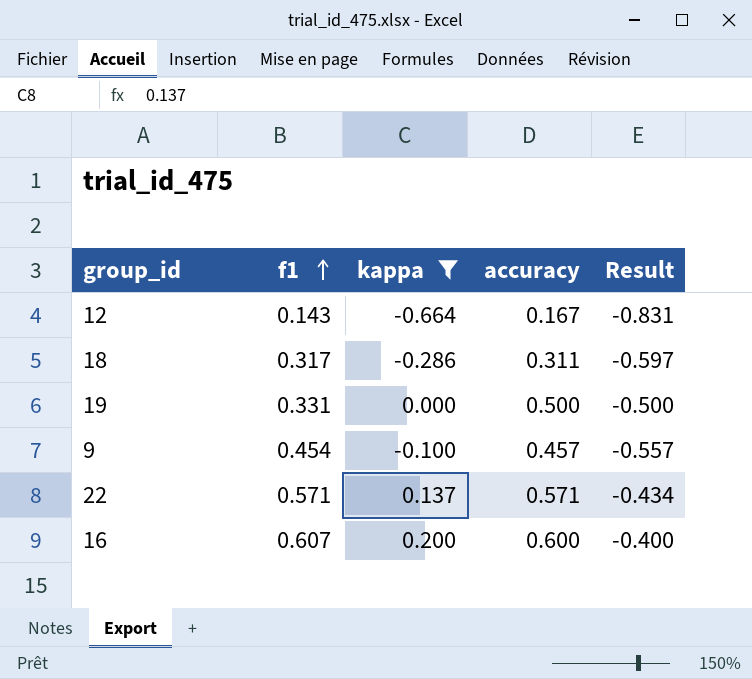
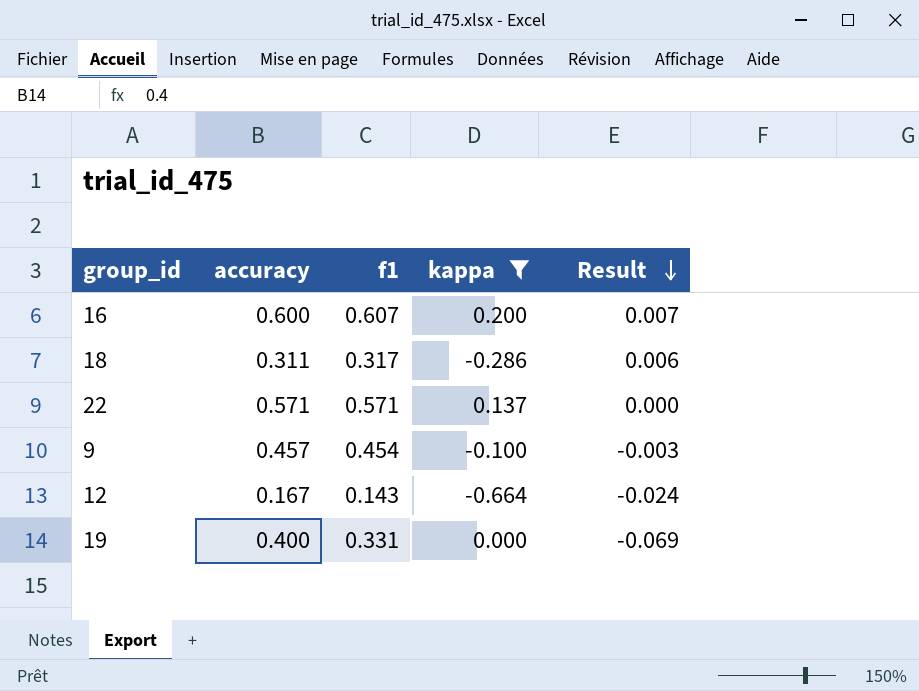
row order: f1 ascending -> Result descending
column accuracy | position: 4 -> 2
column Result | formula: [kappa] - [accuracy] -> [f1] - [accuracy]
19 | accuracy: 0.500 -> 0.400

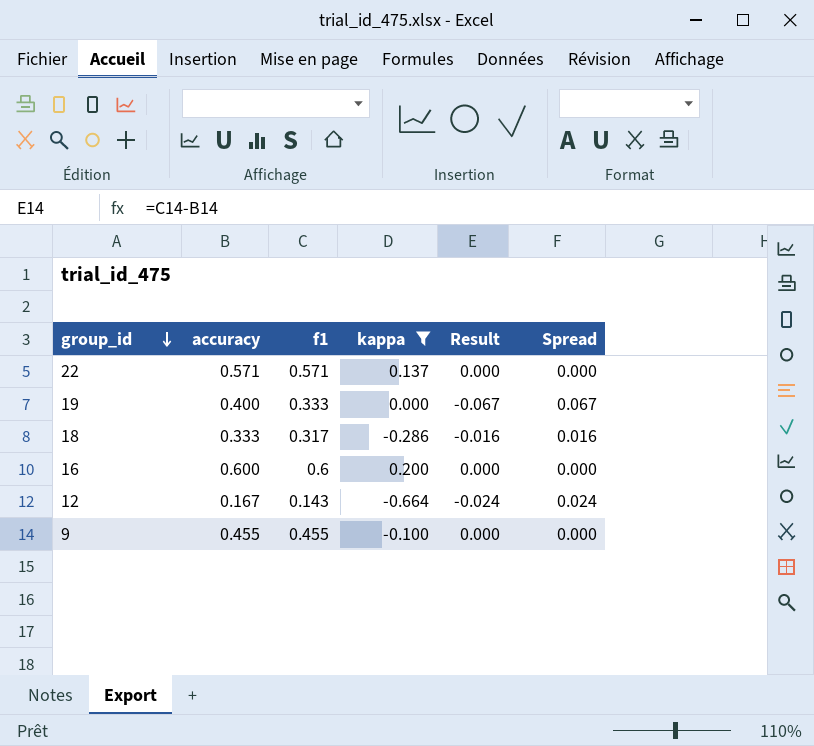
row order: Result descending -> group_id descending
column Spread | formula: none -> [accuracy] - [f1]
19 | f1: 0.331 -> 0.333
19 | Result: -0.069 -> -0.067
18 | accuracy: 0.311 -> 0.333
18 | Result: 0.006 -> -0.016
16 | f1: 0.607 -> 0.6
16 | Result: 0.007 -> 0.000
9 | accuracy: 0.457 -> 0.455
9 | f1: 0.454 -> 0.455
9 | Result: -0.003 -> 0.000

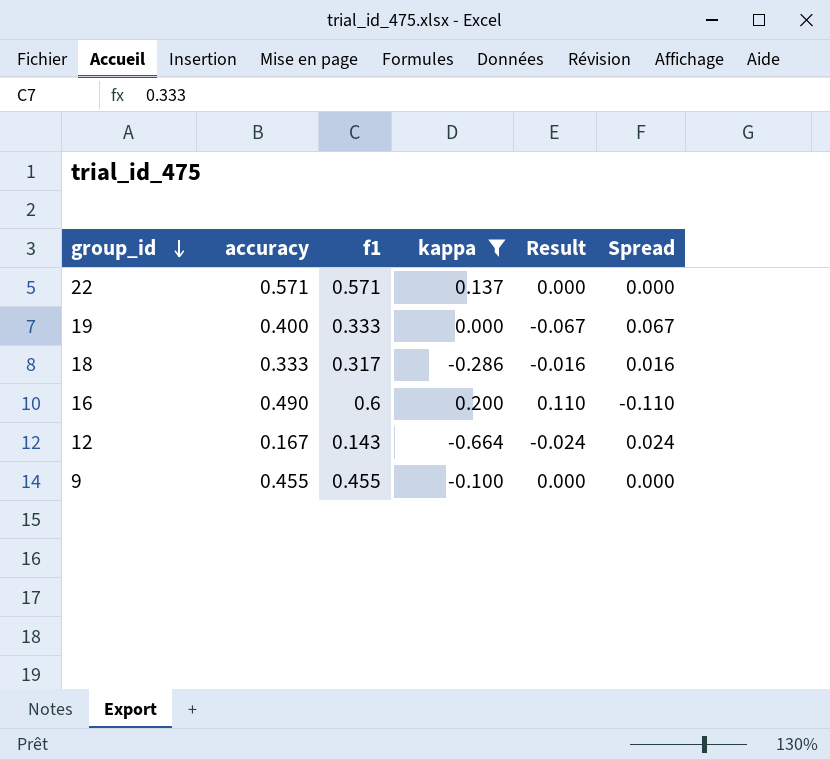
16 | accuracy: 0.600 -> 0.490
16 | Result: 0.000 -> 0.110
16 | Spread: 0.000 -> -0.110

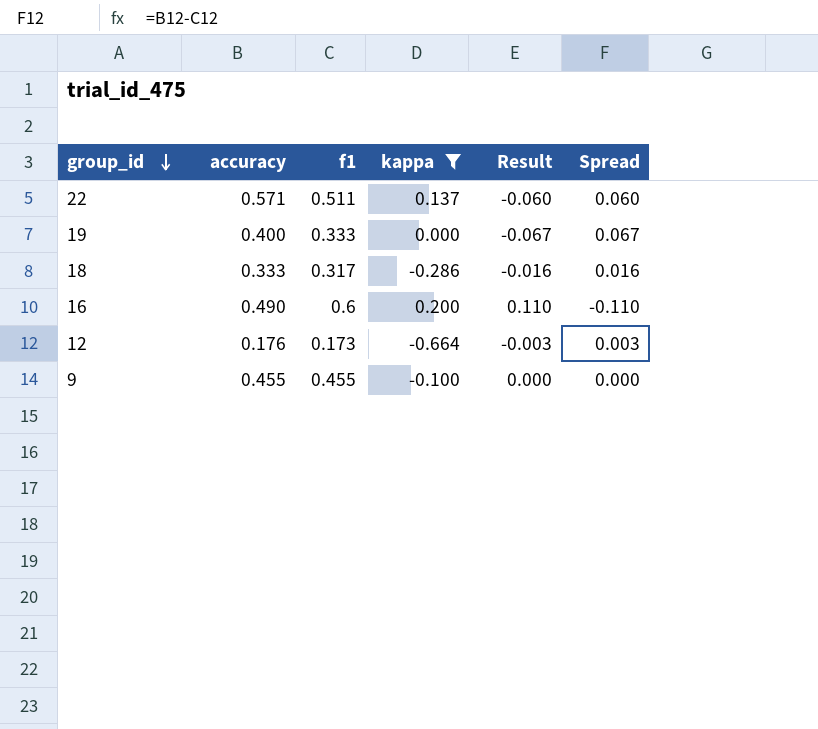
22 | f1: 0.571 -> 0.511
22 | Result: 0.000 -> -0.060
22 | Spread: 0.000 -> 0.060
12 | accuracy: 0.167 -> 0.176
12 | f1: 0.143 -> 0.173
12 | Result: -0.024 -> -0.003
12 | Spread: 0.024 -> 0.003

